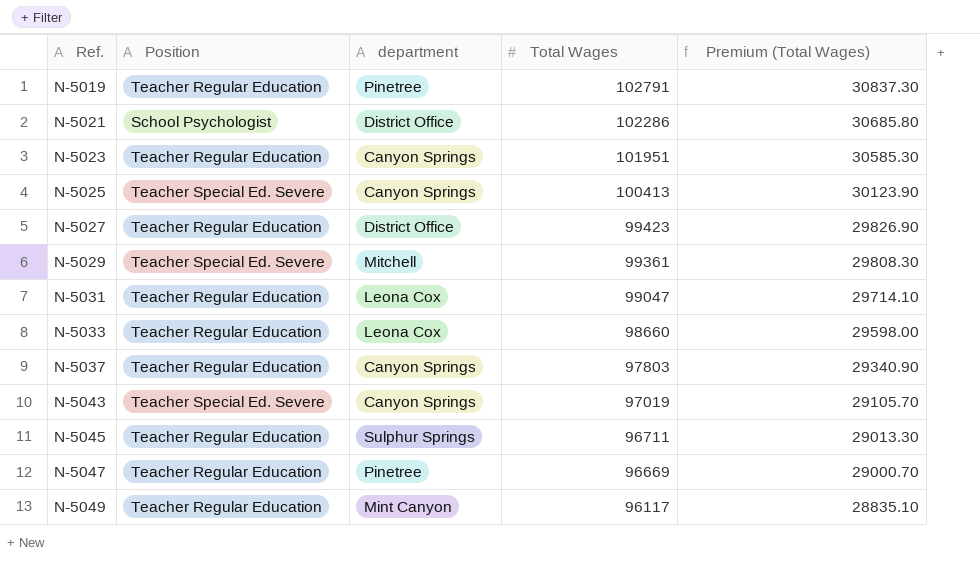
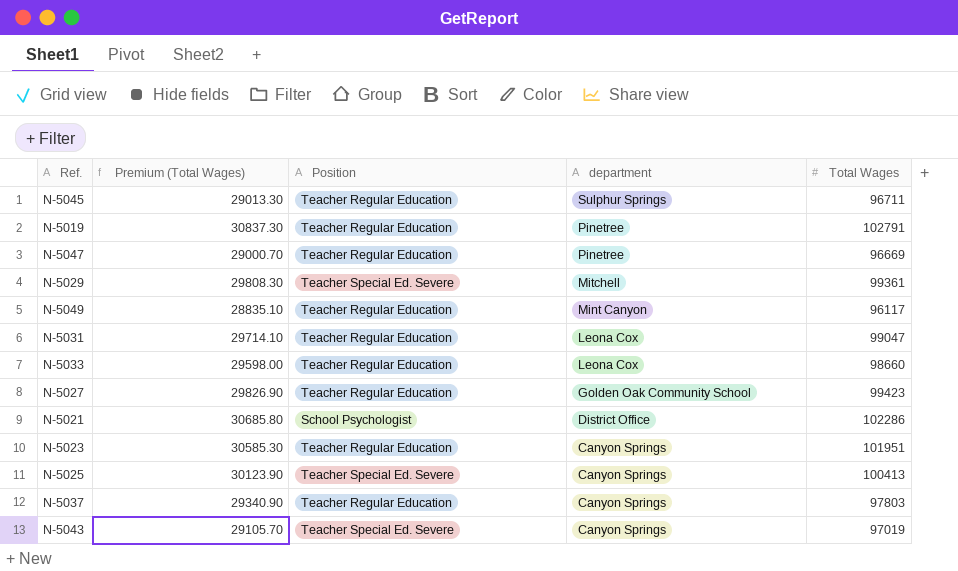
row order: Ref. ascending -> department descending
column Premium (Total Wages) | position: 5 -> 2
N-5027 | department: District Office -> Golden Oak Community School

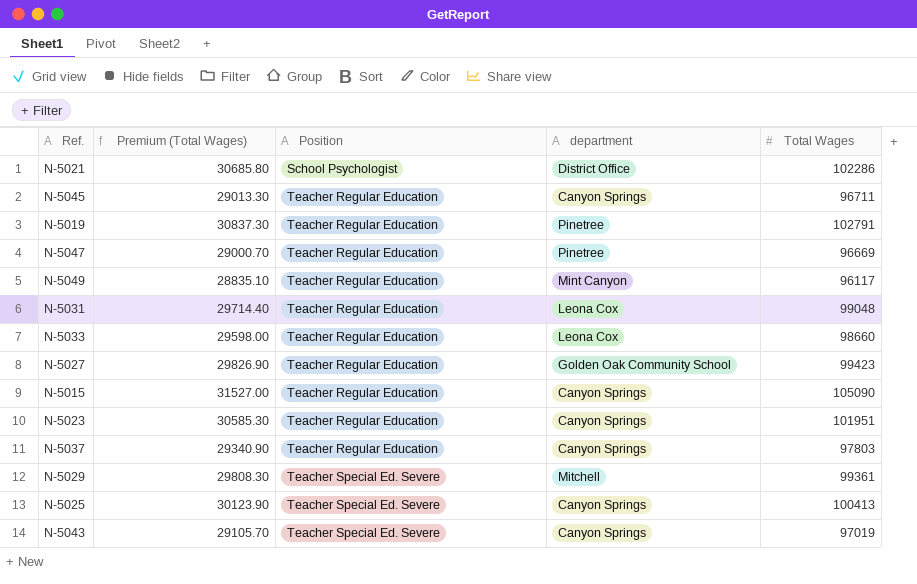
row order: department descending -> Position ascending
N-5045 | department: Sulphur Springs -> Canyon Springs
N-5031 | Premium (Total Wages): 29714.10 -> 29714.40
N-5031 | Total Wages: 99047 -> 99048
row N-5015: none -> 31527.00 | Teacher Regular Education | Canyon Springs | 105090

